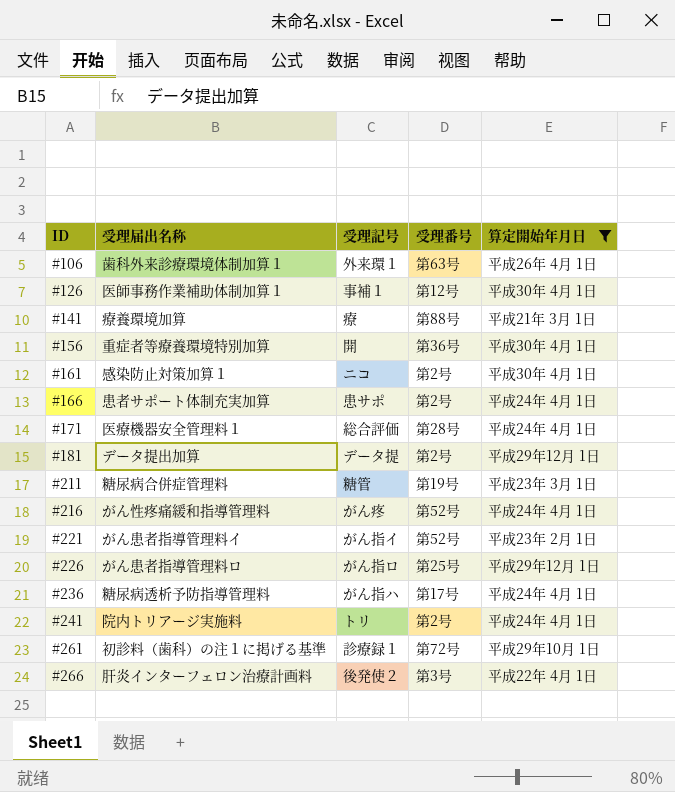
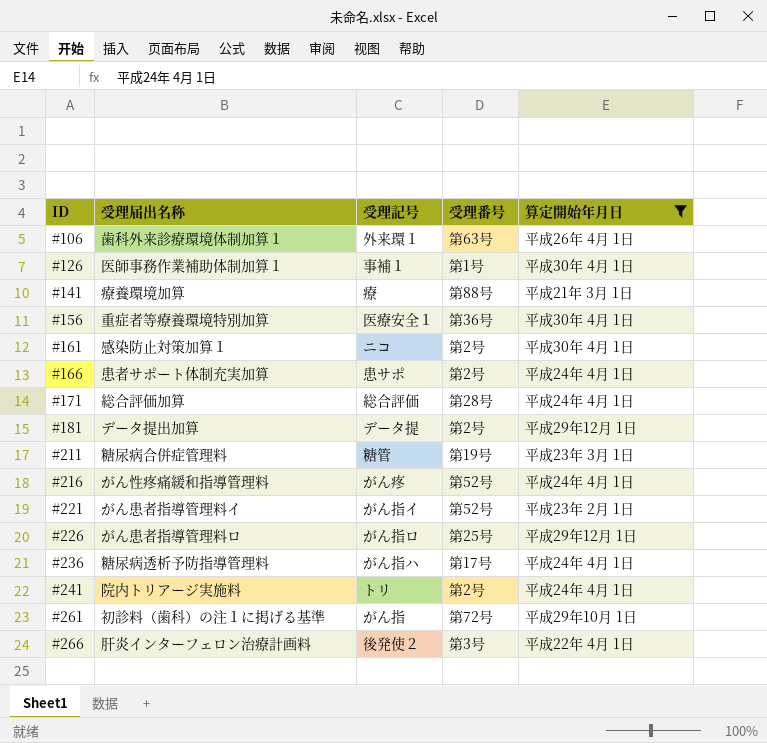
#126 | 受理番号: 第12号 -> 第1号
#156 | 受理記号: 開 -> 医療安全１
#171 | 受理届出名称: 医療機器安全管理料１ -> 総合評価加算
#261 | 受理記号: 診療録１ -> がん指

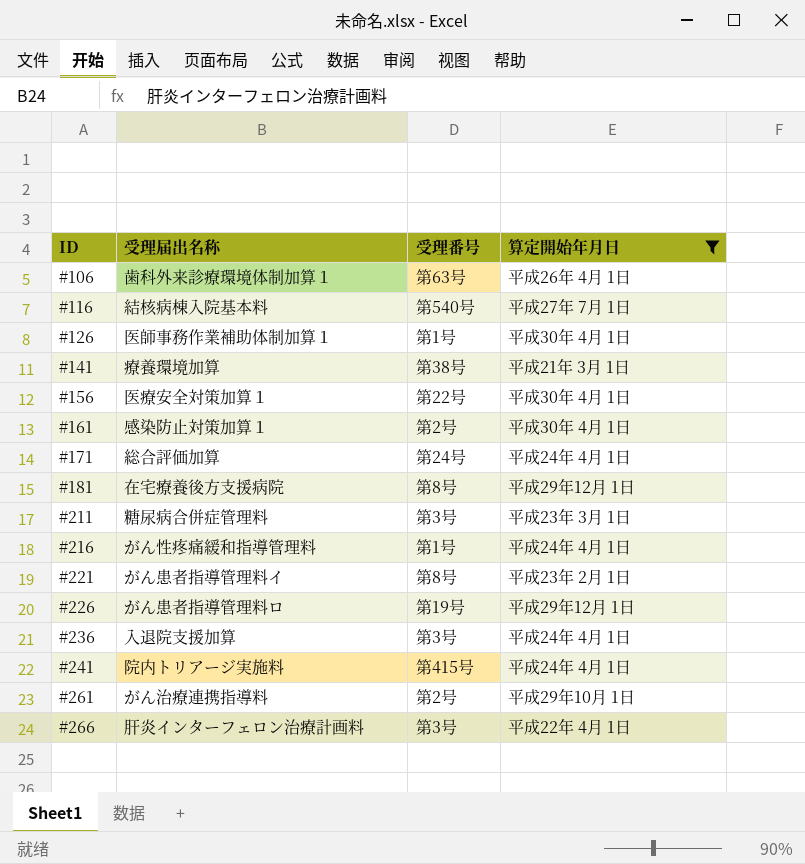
column 受理記号 | position: 3 -> none
row #166: 患者サポート体制充実加算 | 患サポ | 第2号 | 平成24年 4月 1日 -> none
row #116: none -> 結核病棟入院基本料 | 第540号 | 平成27年 7月 1日
#141 | 受理番号: 第88号 -> 第38号
#156 | 受理届出名称: 重症者等療養環境特別加算 -> 医療安全対策加算１
#156 | 受理番号: 第36号 -> 第22号
#171 | 受理番号: 第28号 -> 第24号
#181 | 受理届出名称: データ提出加算 -> 在宅療養後方支援病院
#181 | 受理番号: 第2号 -> 第8号
#211 | 受理番号: 第19号 -> 第3号
#216 | 受理番号: 第52号 -> 第1号
#221 | 受理番号: 第52号 -> 第8号
#226 | 受理番号: 第25号 -> 第19号
#236 | 受理届出名称: 糖尿病透析予防指導管理料 -> 入退院支援加算
#236 | 受理番号: 第17号 -> 第3号
#241 | 受理番号: 第2号 -> 第415号
#261 | 受理届出名称: 初診料（歯科）の注１に掲げる基準 -> がん治療連携指導料
#261 | 受理番号: 第72号 -> 第2号

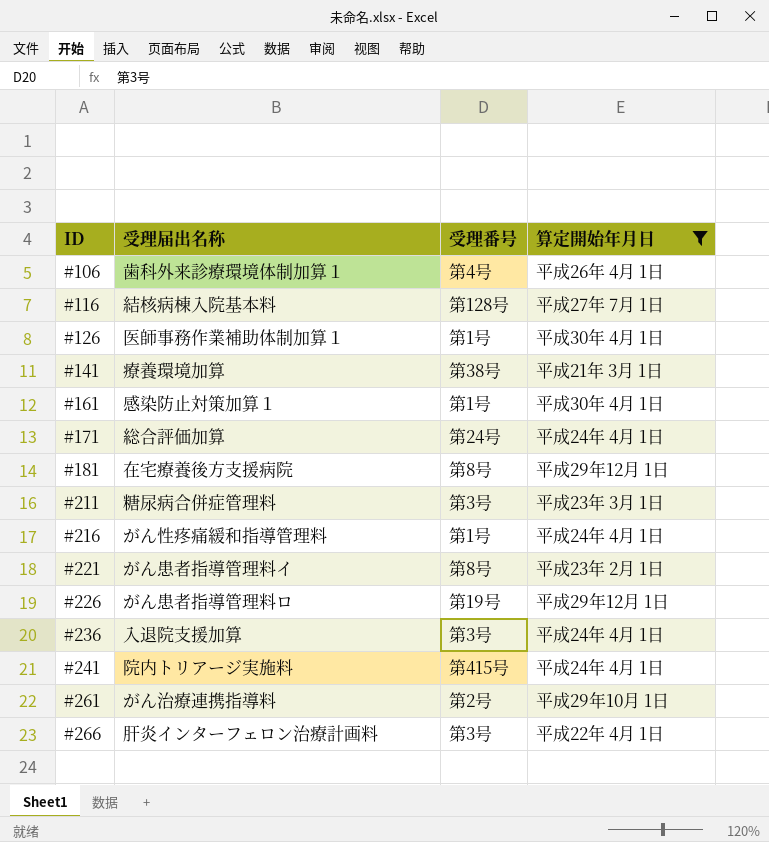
row #156: 医療安全対策加算１ | 第22号 | 平成30年 4月 1日 -> none
#106 | 受理番号: 第63号 -> 第4号
#116 | 受理番号: 第540号 -> 第128号
#161 | 受理番号: 第2号 -> 第1号

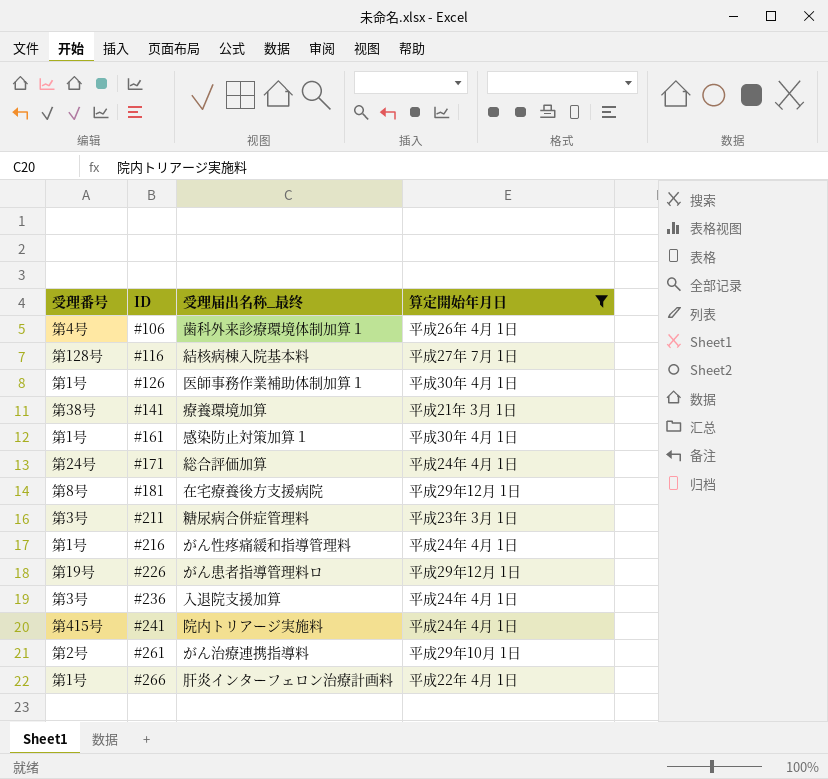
column 受理番号 | position: 3 -> 1
column name: 受理届出名称 -> 受理届出名称_最终
row #221: がん患者指導管理料イ | 第8号 | 平成23年 2月 1日 -> none
#266 | 受理番号: 第3号 -> 第1号

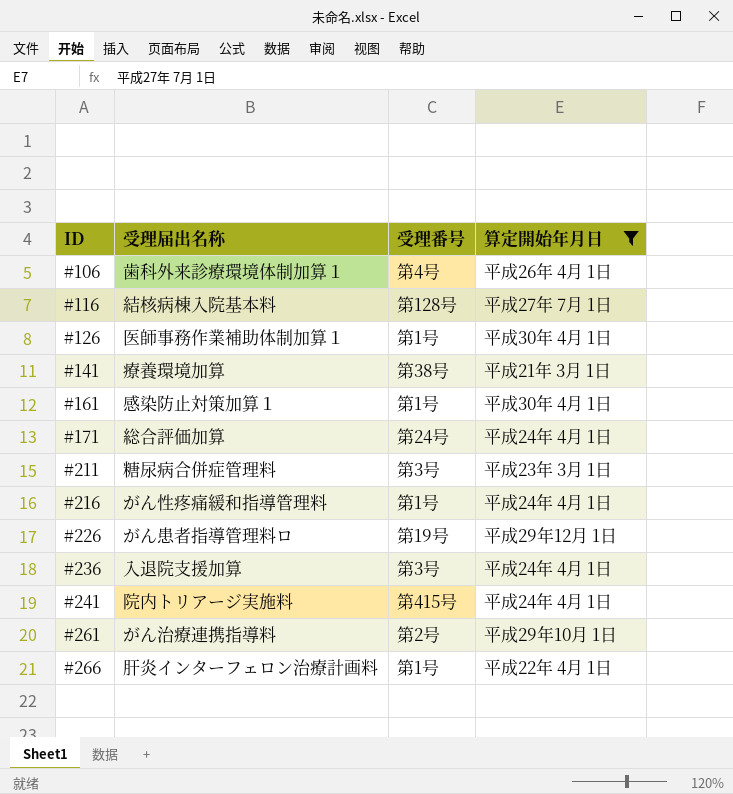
column name: 受理届出名称_最终 -> 受理届出名称
column 受理番号 | position: 1 -> 3
row #181: 第8号 | 在宅療養後方支援病院 | 平成29年12月 1日 -> none

